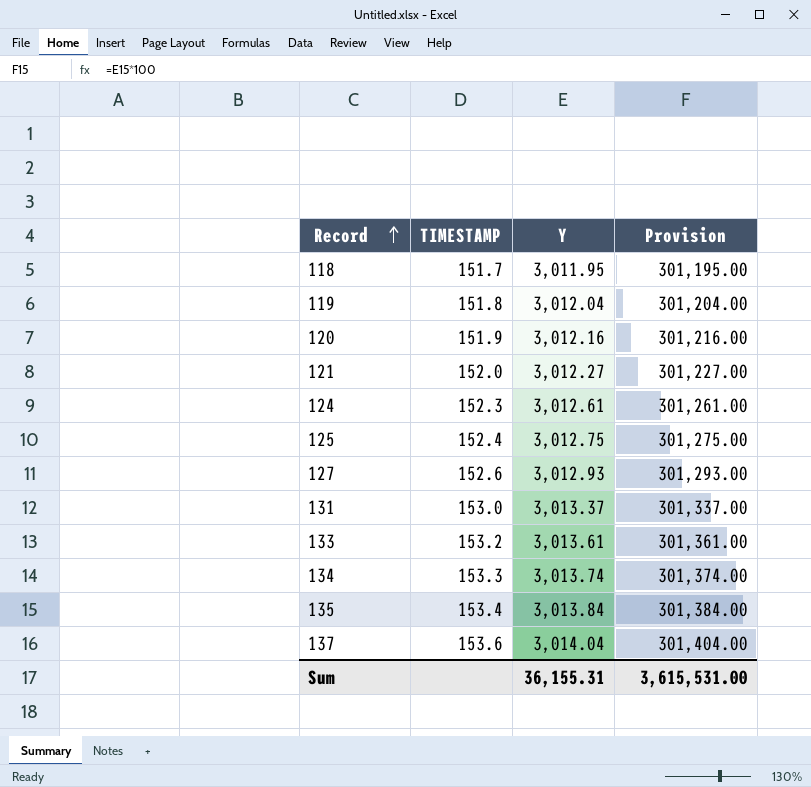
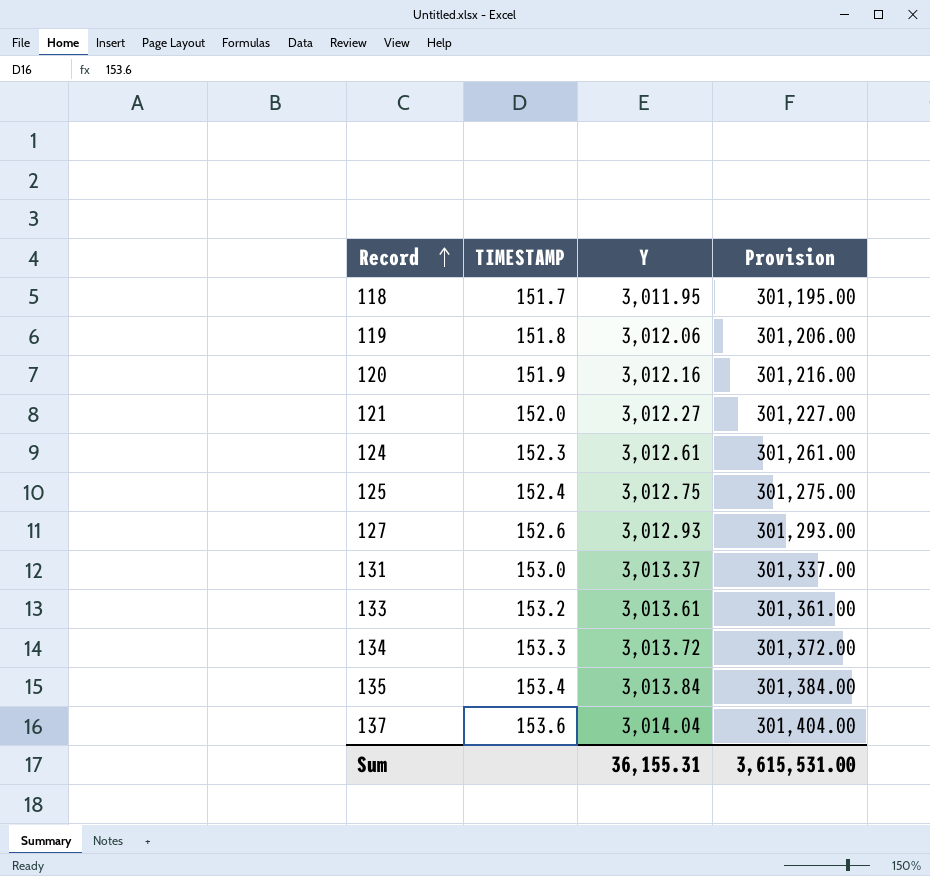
119 | Y: 3,012.04 -> 3,012.06
119 | Provision: 301,204.00 -> 301,206.00
134 | Y: 3,013.74 -> 3,013.72
134 | Provision: 301,374.00 -> 301,372.00

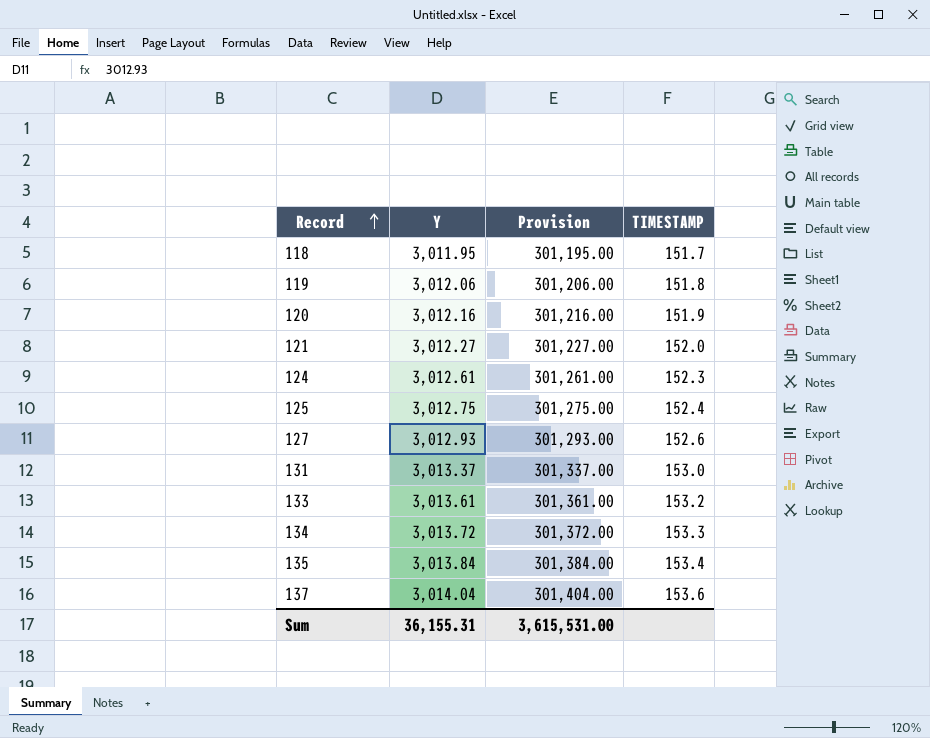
column TIMESTAMP | position: 2 -> 4

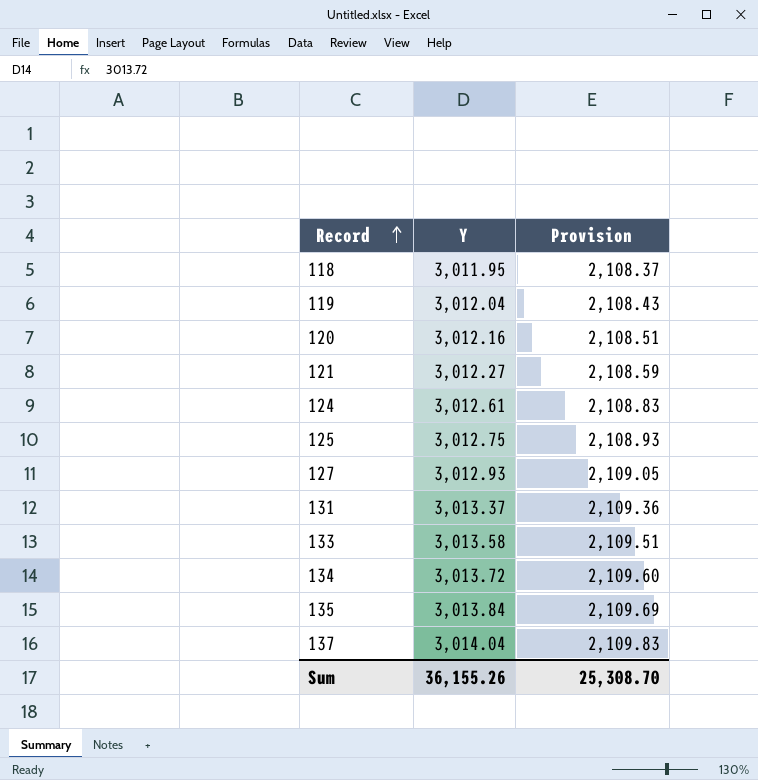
column TIMESTAMP | position: 4 -> none
column Provision | formula: [Y] * 100 -> [Y] * 0.7
119 | Y: 3,012.06 -> 3,012.04
133 | Y: 3,013.61 -> 3,013.58
Sum | Y: 36,155.31 -> 36,155.26
Sum | Provision: 3,615,531.00 -> 25,308.70

